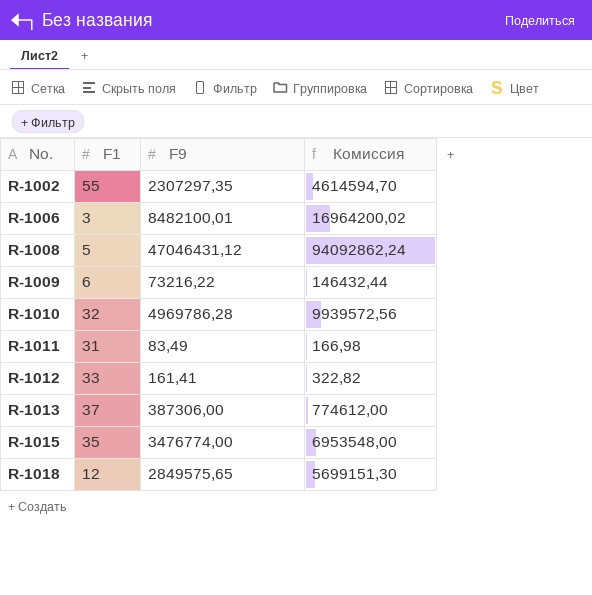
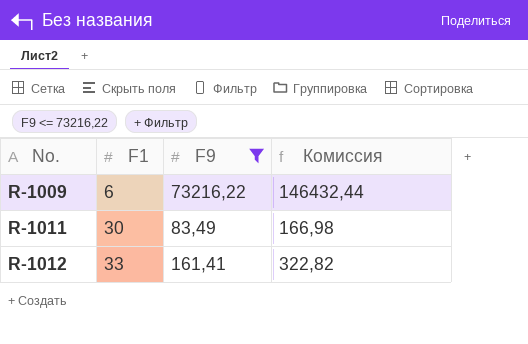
filter: none -> F9 <= 73216,22
R-1011 | F1: 31 -> 30

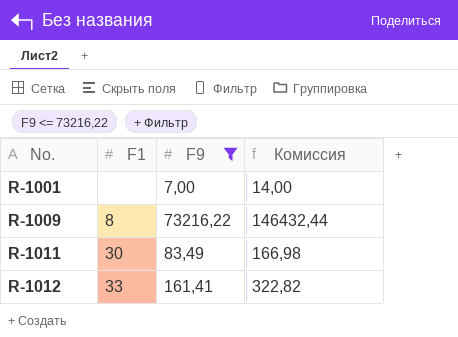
row R-1001: none -> none | 7,00 | 14,00
R-1009 | F1: 6 -> 8

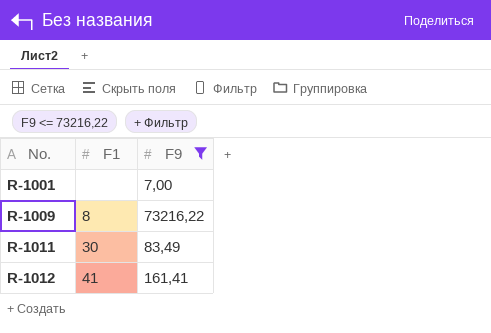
column Комиссия | formula: [F9] * 2 -> none
R-1012 | F1: 33 -> 41

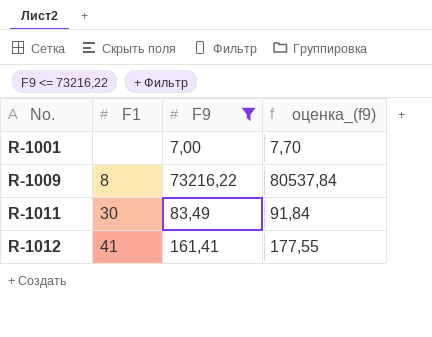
column оценка_(f9) | formula: none -> [F9] * 1,1

